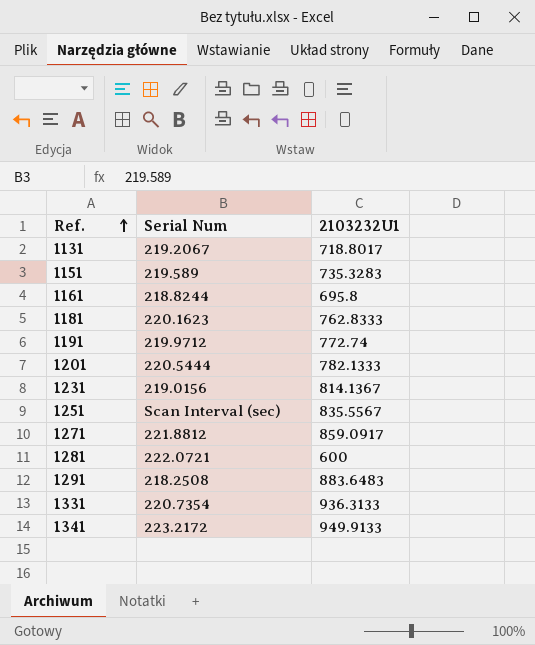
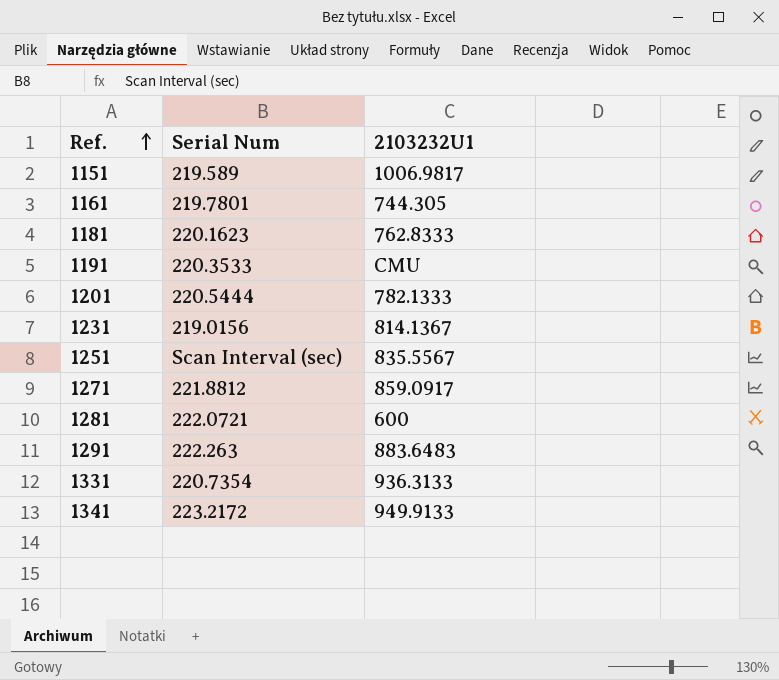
row 1131: 219.2067 | 718.8017 -> none
1151 | 2103232U1: 735.3283 -> 1006.9817
1161 | Serial Num: 218.8244 -> 219.7801
1161 | 2103232U1: 695.8 -> 744.305
1191 | Serial Num: 219.9712 -> 220.3533
1191 | 2103232U1: 772.74 -> CMU
1291 | Serial Num: 218.2508 -> 222.263

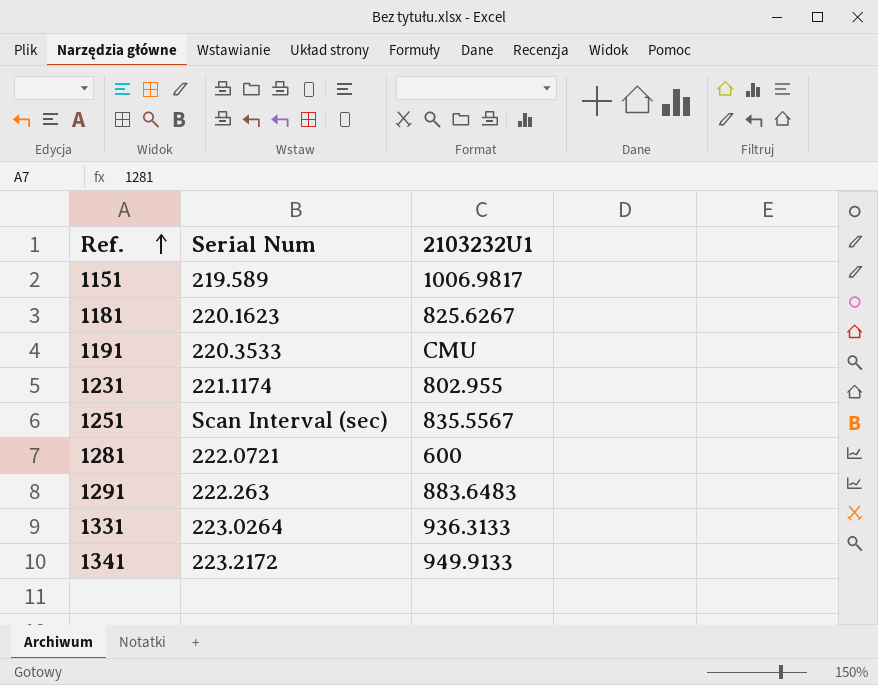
row 1161: 219.7801 | 744.305 -> none
row 1201: 220.5444 | 782.1333 -> none
row 1271: 221.8812 | 859.0917 -> none
1181 | 2103232U1: 762.8333 -> 825.6267
1231 | Serial Num: 219.0156 -> 221.1174
1231 | 2103232U1: 814.1367 -> 802.955
1331 | Serial Num: 220.7354 -> 223.0264

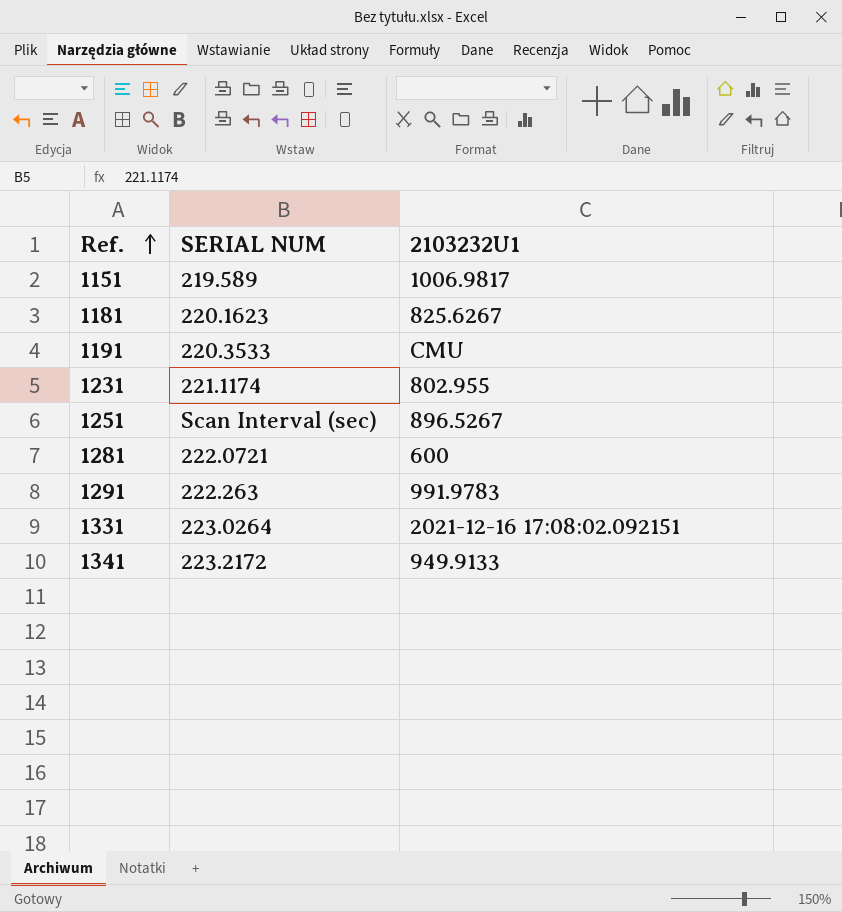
column name: Serial Num -> SERIAL NUM
1251 | 2103232U1: 835.5567 -> 896.5267
1291 | 2103232U1: 883.6483 -> 991.9783
1331 | 2103232U1: 936.3133 -> 2021-12-16 17:08:02.092151

